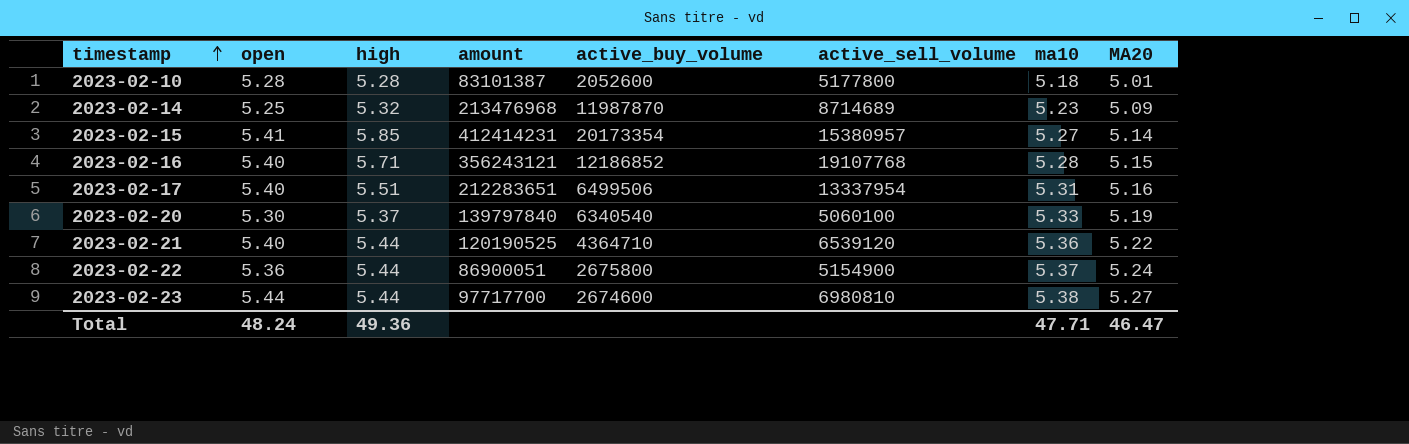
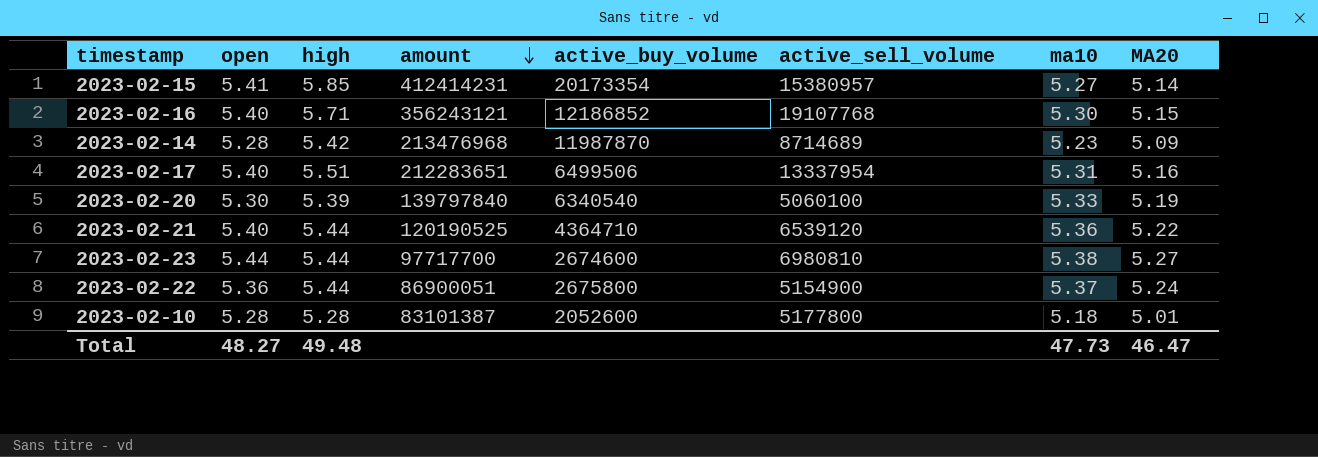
row order: timestamp ascending -> amount descending
2023-02-16 | ma10: 5.28 -> 5.30
2023-02-14 | open: 5.25 -> 5.28
2023-02-14 | high: 5.32 -> 5.42
2023-02-20 | high: 5.37 -> 5.39
Total | open: 48.24 -> 48.27
Total | high: 49.36 -> 49.48
Total | ma10: 47.71 -> 47.73

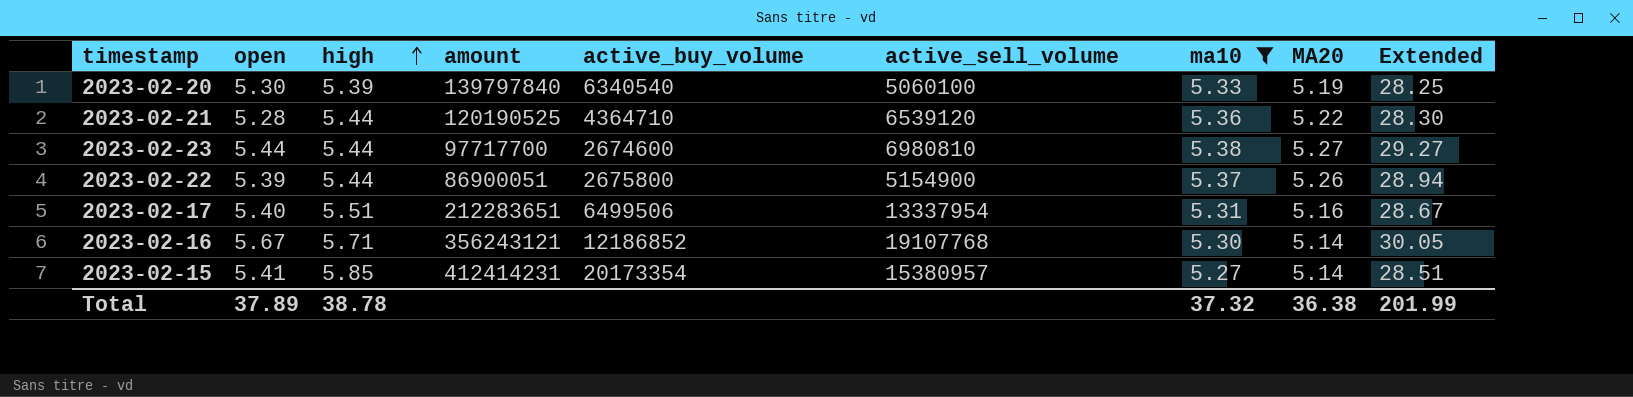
filter: none -> ma10 >= 5.27
row order: amount descending -> high ascending
column Extended | formula: none -> [open] * [ma10]
2023-02-21 | open: 5.40 -> 5.28
2023-02-22 | open: 5.36 -> 5.39
2023-02-22 | MA20: 5.24 -> 5.26
2023-02-16 | open: 5.40 -> 5.67
2023-02-16 | MA20: 5.15 -> 5.14
Total | open: 48.27 -> 37.89
Total | high: 49.48 -> 38.78
Total | ma10: 47.73 -> 37.32
Total | MA20: 46.47 -> 36.38

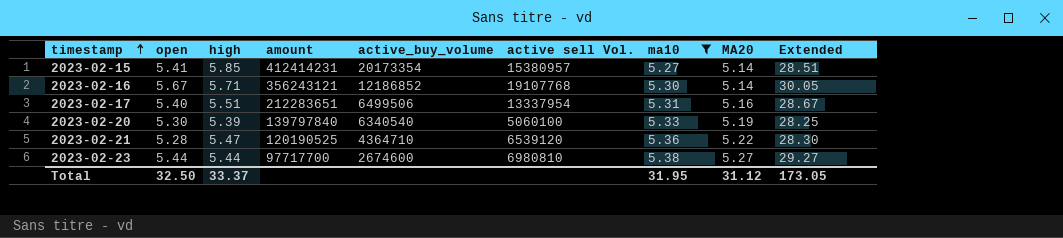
row order: high ascending -> timestamp ascending
column name: active_sell_volume -> active sell Vol.
row 2023-02-22: 5.39 | 5.44 | 86900051 | 2675800 | 5154900 | 5.37 | 5.26 | 28.94 -> none
2023-02-21 | high: 5.44 -> 5.47
Total | open: 37.89 -> 32.50
Total | high: 38.78 -> 33.37
Total | ma10: 37.32 -> 31.95
Total | MA20: 36.38 -> 31.12
Total | Extended: 201.99 -> 173.05

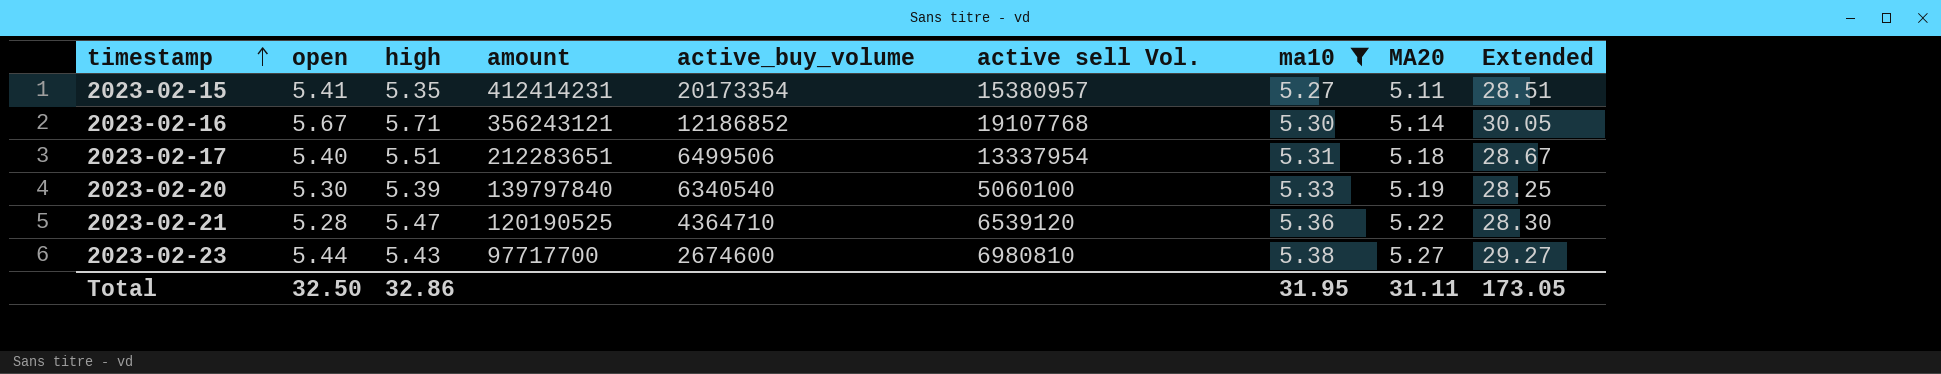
2023-02-15 | high: 5.85 -> 5.35
2023-02-15 | MA20: 5.14 -> 5.11
2023-02-17 | MA20: 5.16 -> 5.18
2023-02-23 | high: 5.44 -> 5.43
Total | high: 33.37 -> 32.86
Total | MA20: 31.12 -> 31.11

